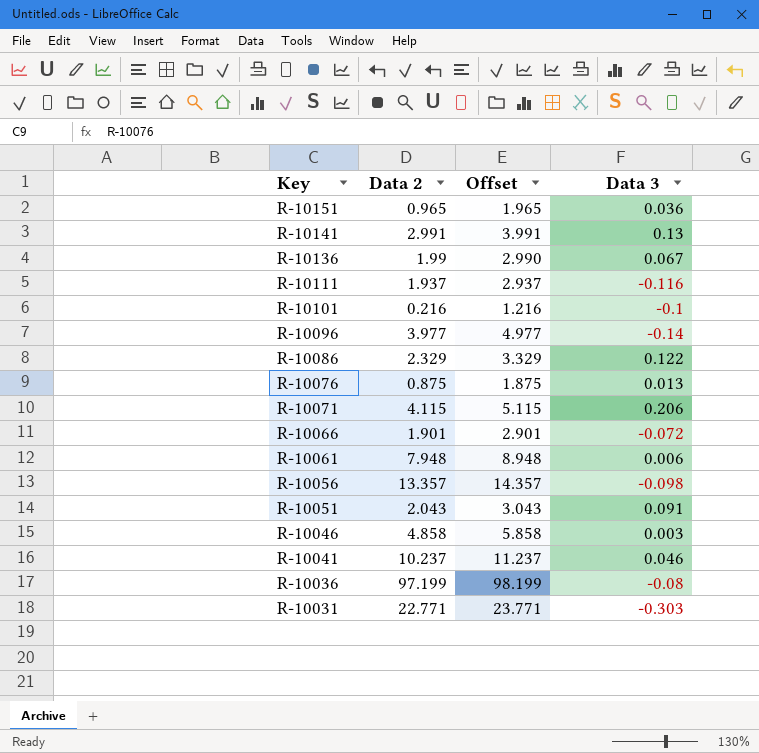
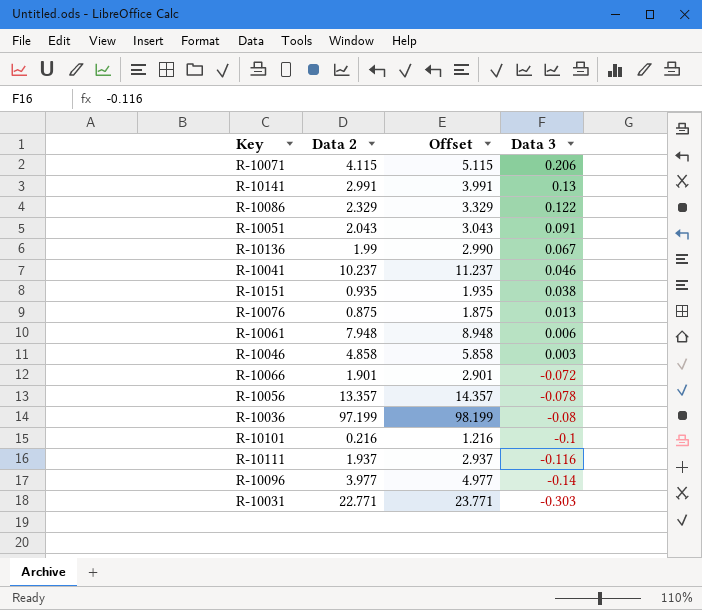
row order: Key descending -> Data 3 descending
R-10151 | Data 2: 0.965 -> 0.935
R-10151 | Offset: 1.965 -> 1.935
R-10151 | Data 3: 0.036 -> 0.038
R-10056 | Data 3: -0.098 -> -0.078

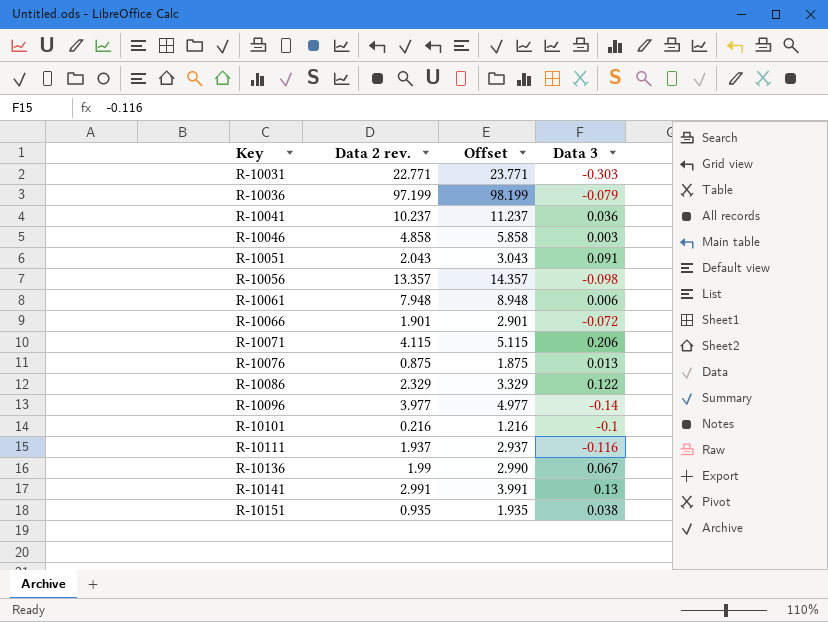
row order: Data 3 descending -> Key ascending
column name: Data 2 -> Data 2 rev.
R-10036 | Data 3: -0.08 -> -0.079
R-10041 | Data 3: 0.046 -> 0.036
R-10056 | Data 3: -0.078 -> -0.098

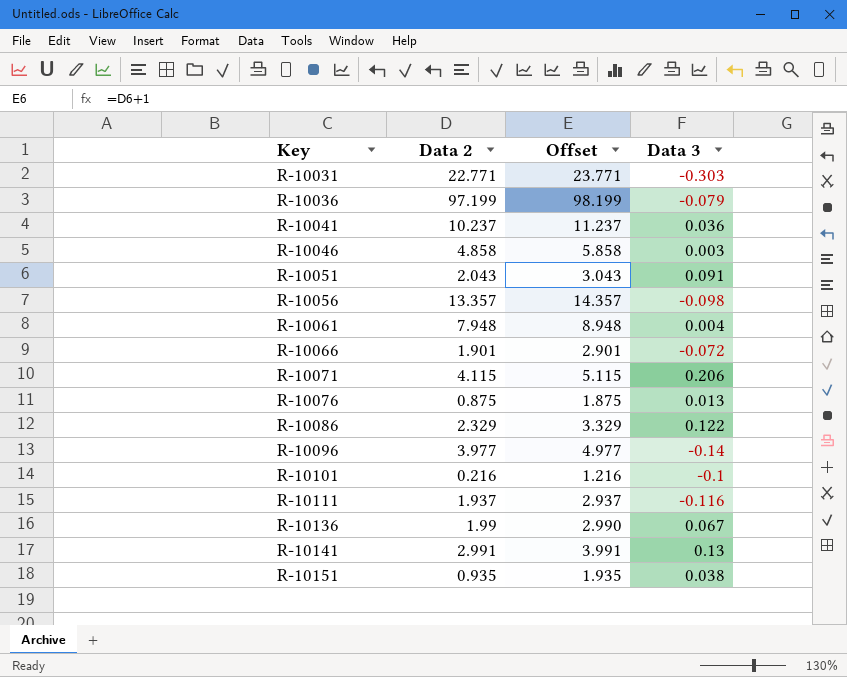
column name: Data 2 rev. -> Data 2
R-10061 | Data 3: 0.006 -> 0.004

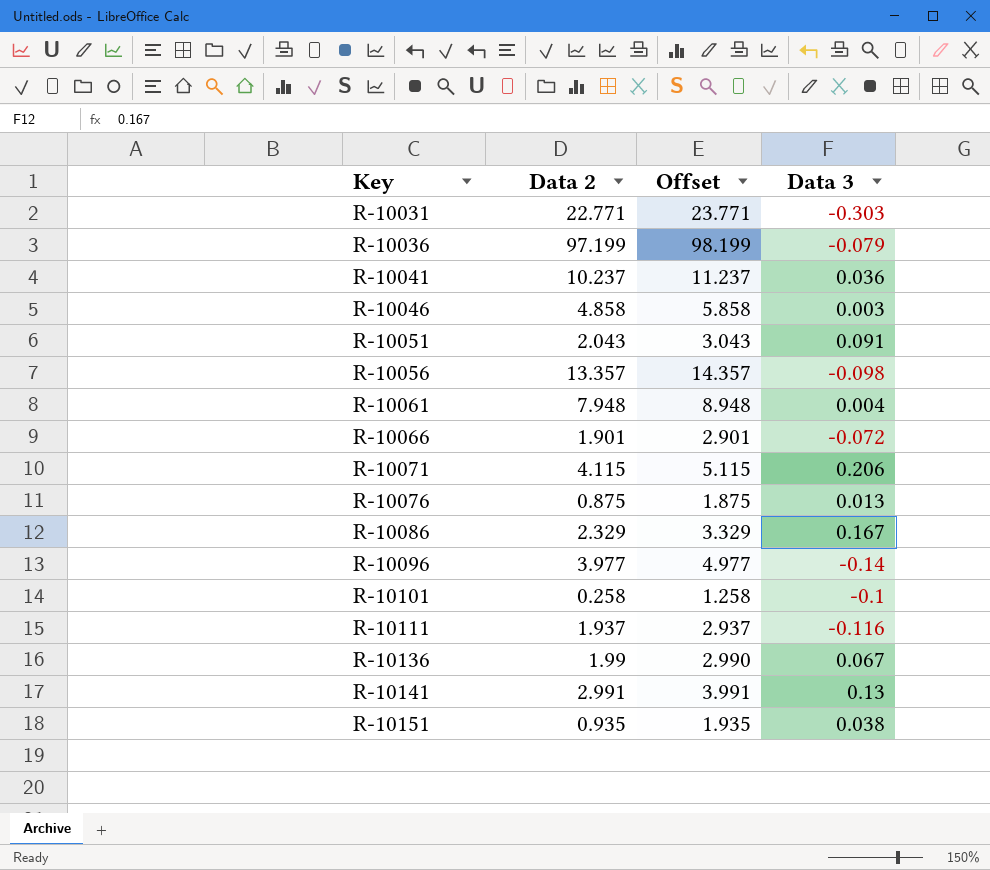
R-10086 | Data 3: 0.122 -> 0.167
R-10101 | Data 2: 0.216 -> 0.258
R-10101 | Offset: 1.216 -> 1.258

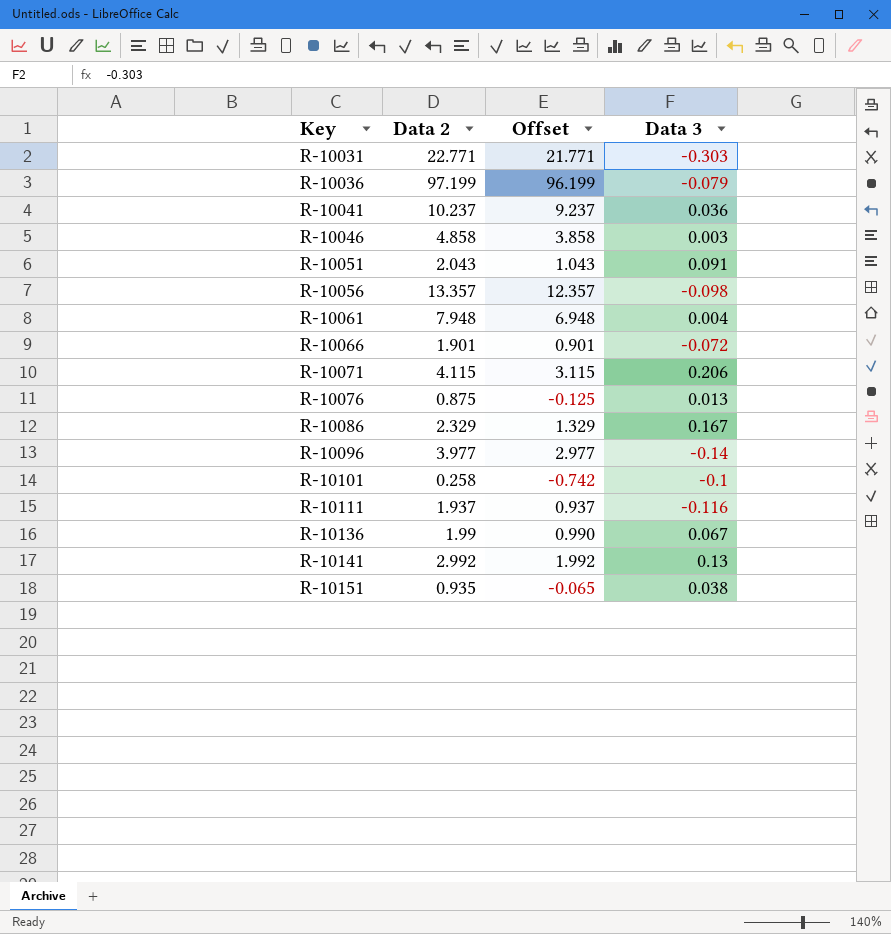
column Offset | formula: [Data 2] + 1 -> [Data 2] - 1
R-10141 | Data 2: 2.991 -> 2.992

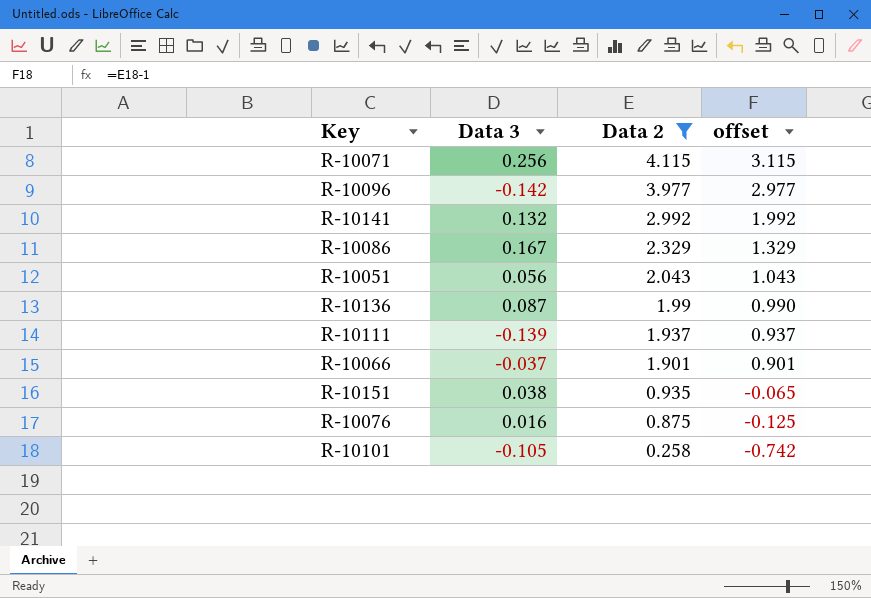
filter: none -> Data 2 <= 4.115
row order: Key ascending -> Data 2 descending
column Data 3 | position: 4 -> 2
column name: Offset -> offset
R-10071 | Data 3: 0.206 -> 0.256
R-10096 | Data 3: -0.14 -> -0.142
R-10141 | Data 3: 0.13 -> 0.132
R-10051 | Data 3: 0.091 -> 0.056
R-10136 | Data 3: 0.067 -> 0.087
R-10111 | Data 3: -0.116 -> -0.139
R-10066 | Data 3: -0.072 -> -0.037
R-10076 | Data 3: 0.013 -> 0.016
R-10101 | Data 3: -0.1 -> -0.105

